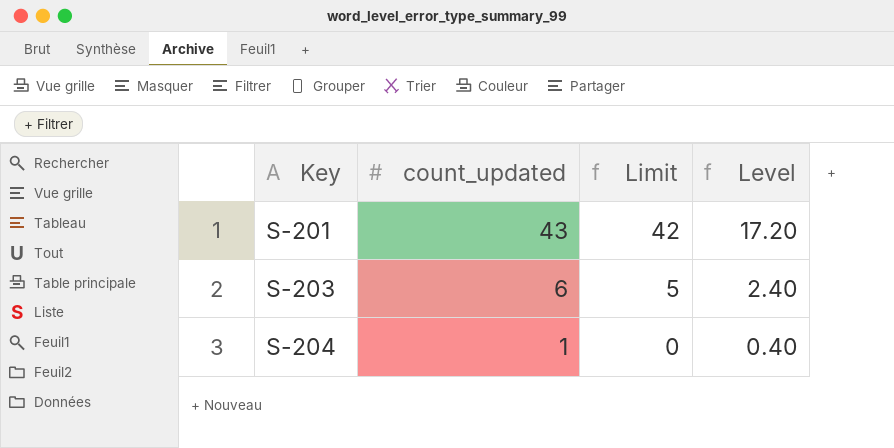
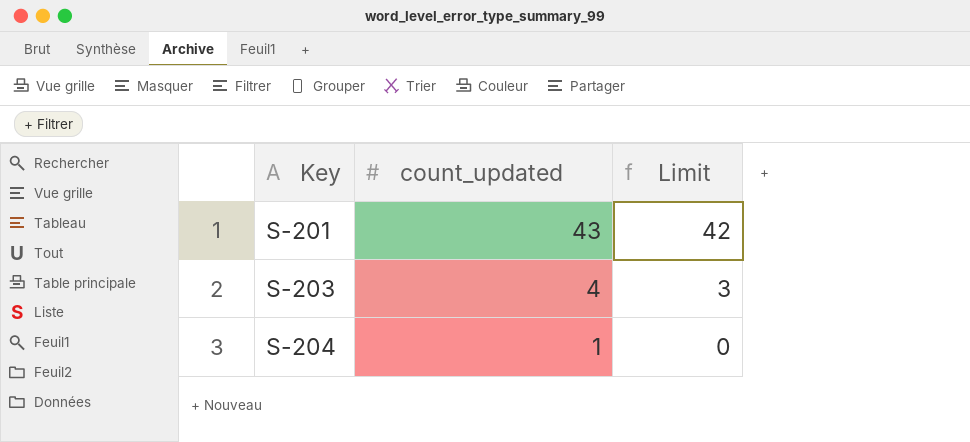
column Level | formula: [count_updated] * 0.4 -> none
S-203 | count_updated: 6 -> 4
S-203 | Limit: 5 -> 3

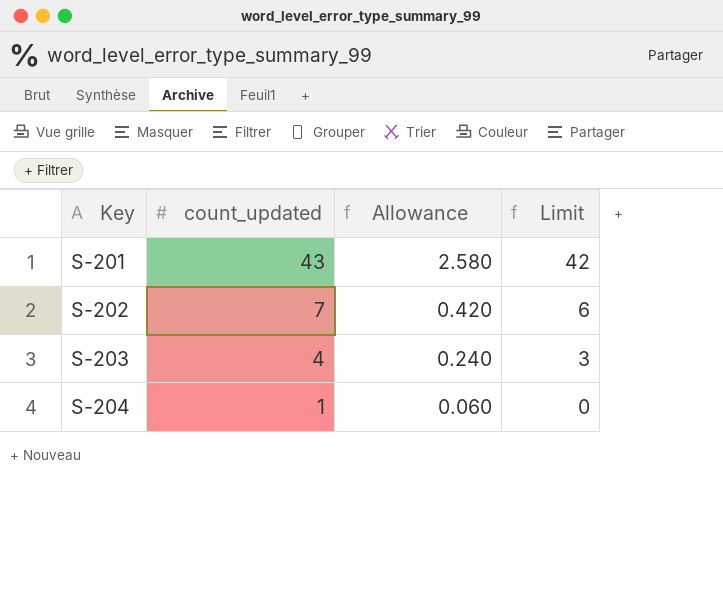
column Allowance | formula: none -> [count_updated] * 0.06
row S-202: none -> 7 | 0.420 | 6

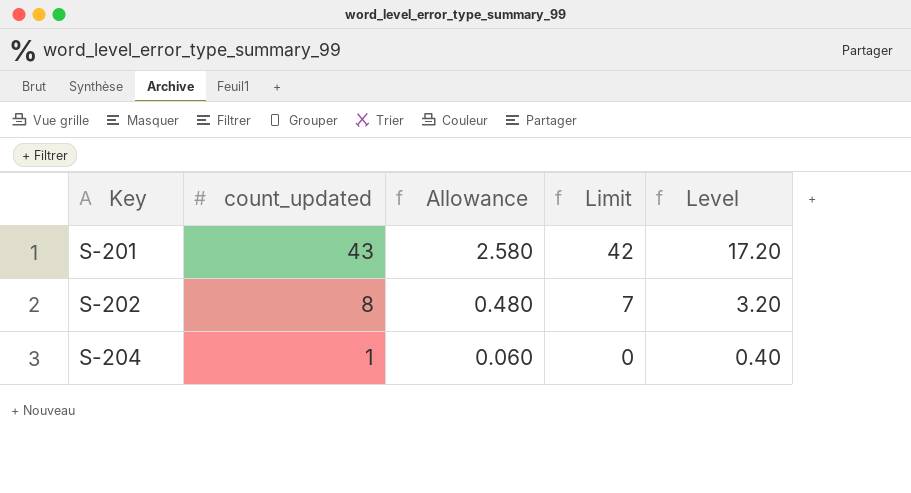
column Level | formula: none -> [count_updated] * 0.4
row S-203: 4 | 0.240 | 3 -> none
S-202 | count_updated: 7 -> 8
S-202 | Allowance: 0.420 -> 0.480
S-202 | Limit: 6 -> 7

